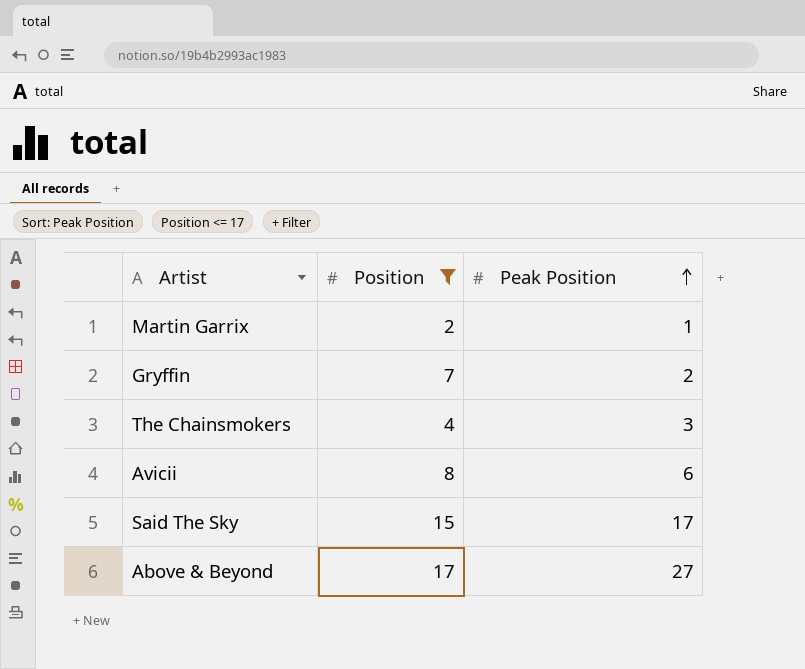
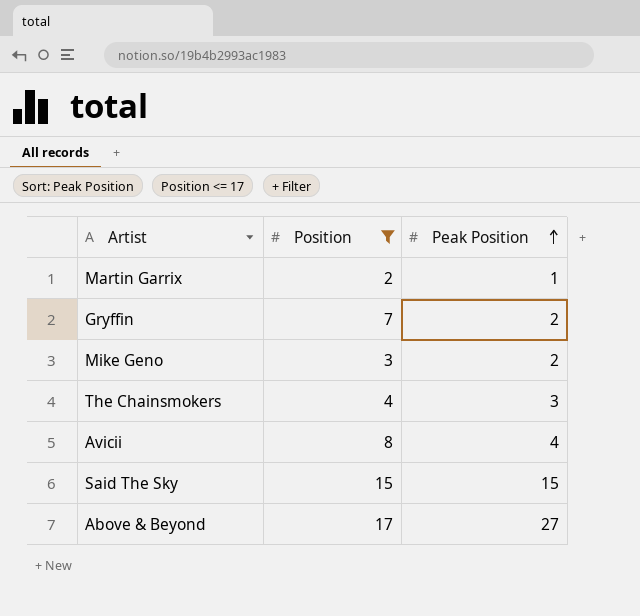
row Mike Geno: none -> 3 | 2
Avicii | Peak Position: 6 -> 4
Said The Sky | Peak Position: 17 -> 15

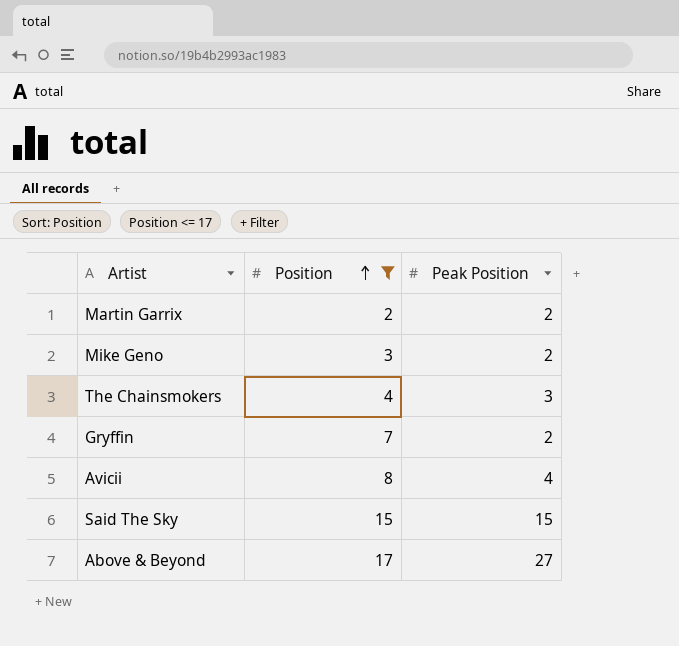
row order: Peak Position ascending -> Position ascending
Martin Garrix | Peak Position: 1 -> 2

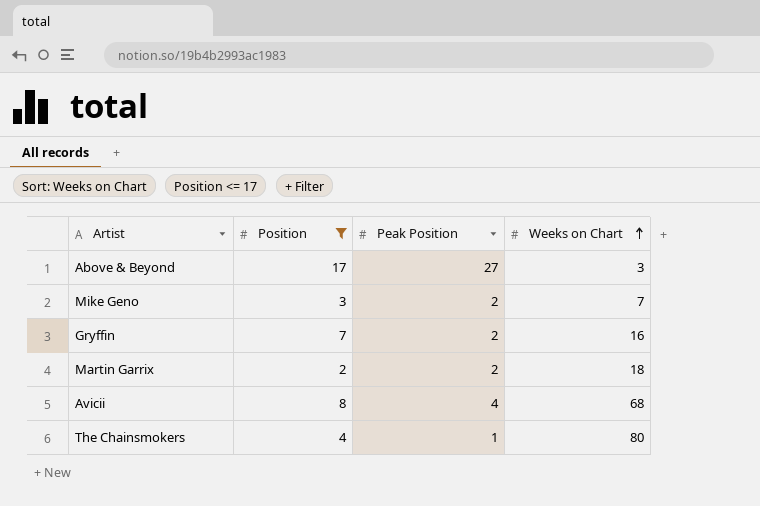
row order: Position ascending -> Weeks on Chart ascending
column Weeks on Chart | position: none -> 4
row Said The Sky: 15 | 15 -> none
The Chainsmokers | Peak Position: 3 -> 1

